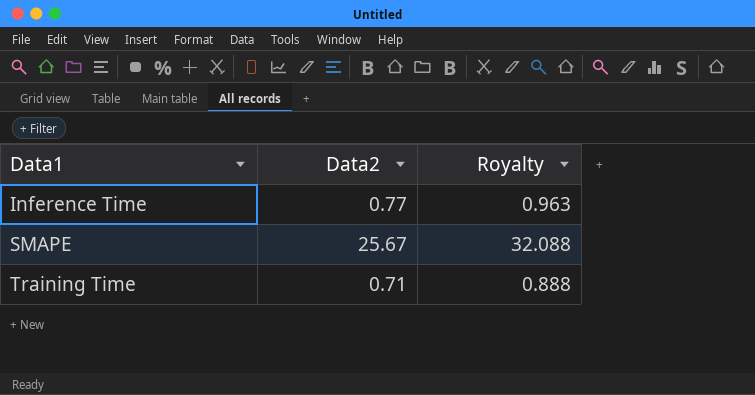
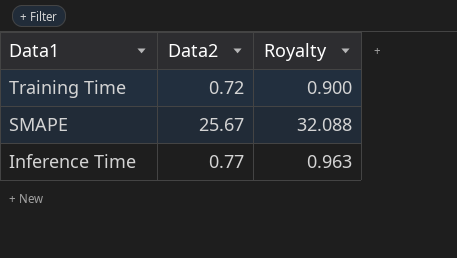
row order: Data1 ascending -> Data1 descending
Training Time | Data2: 0.71 -> 0.72
Training Time | Royalty: 0.888 -> 0.900

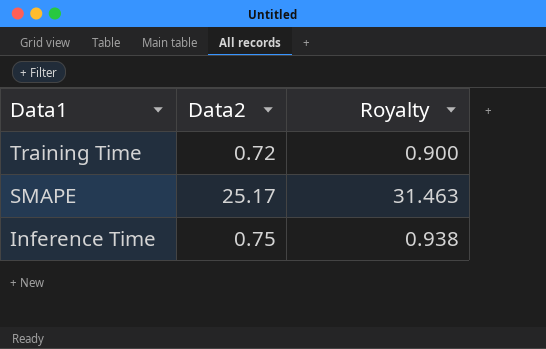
SMAPE | Data2: 25.67 -> 25.17
SMAPE | Royalty: 32.088 -> 31.463
Inference Time | Data2: 0.77 -> 0.75
Inference Time | Royalty: 0.963 -> 0.938

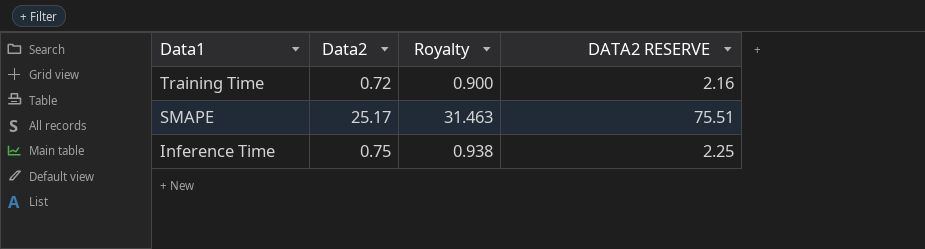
column DATA2 RESERVE | formula: none -> [Data2] * 3

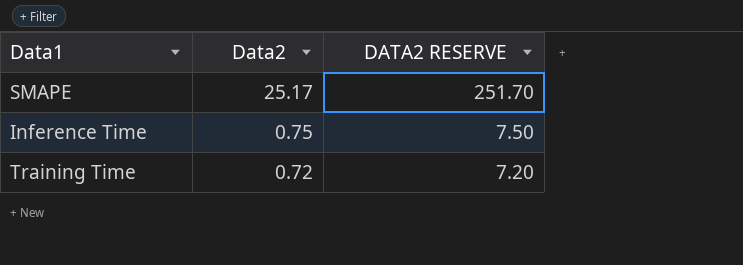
row order: Data1 descending -> Data2 descending
column Royalty | formula: [Data2] * 1.25 -> none
column DATA2 RESERVE | formula: [Data2] * 3 -> [Data2] * 10

